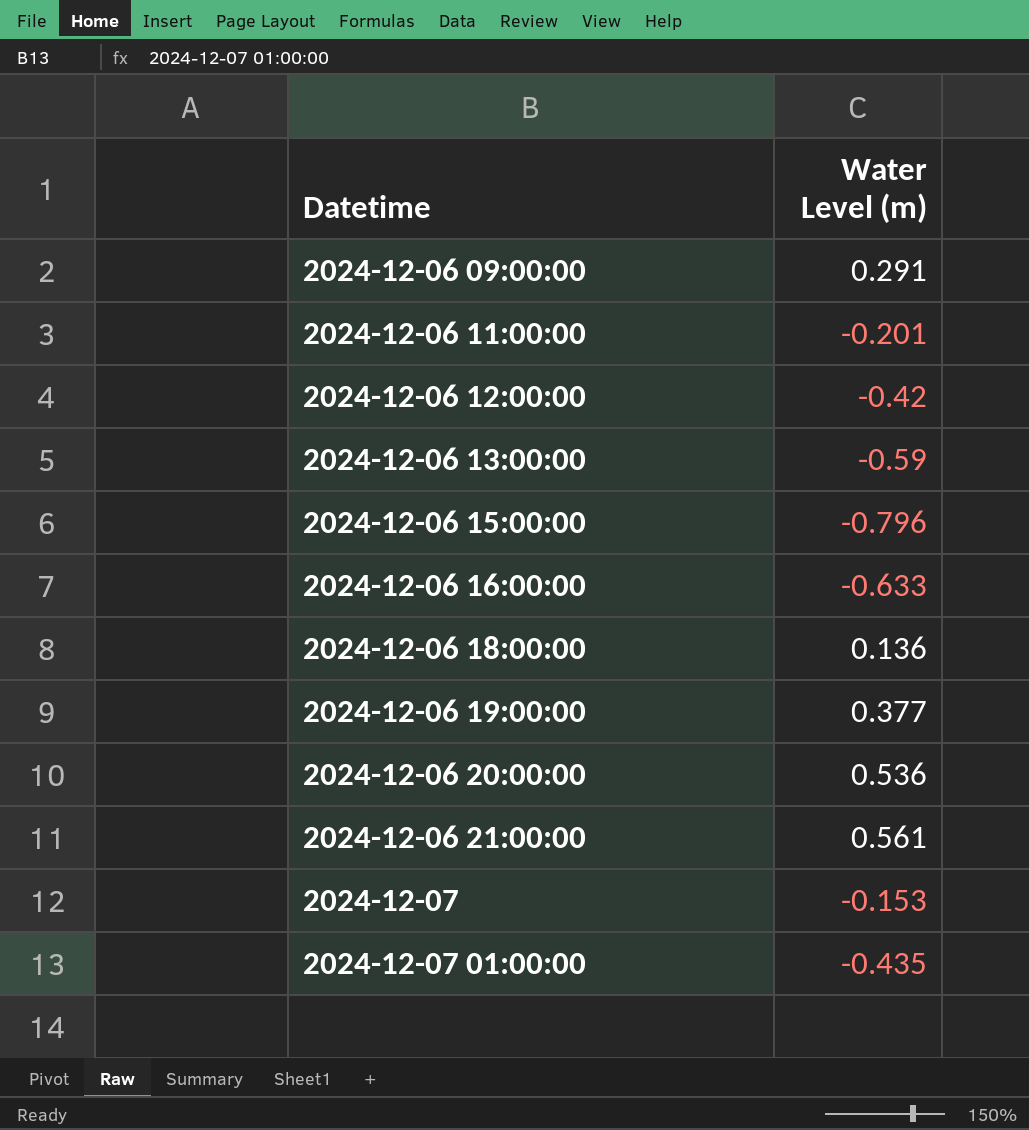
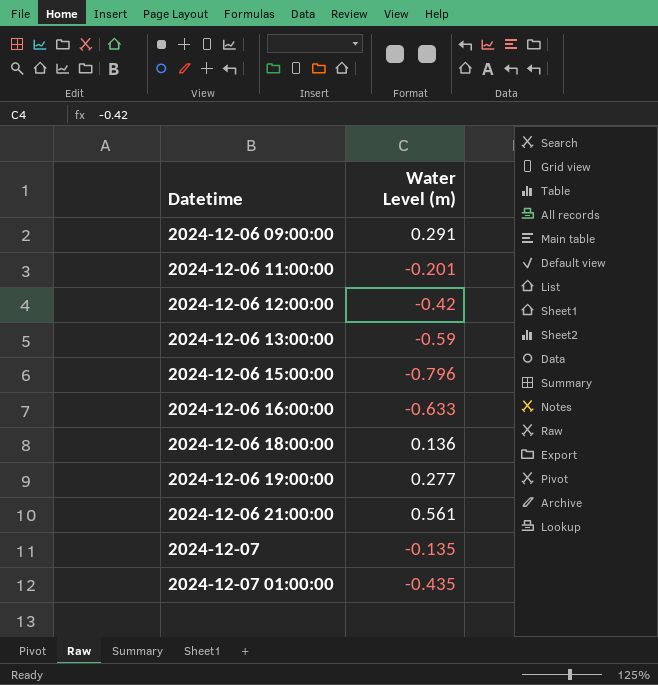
row 2024-12-06 20:00:00: 0.536 -> none
2024-12-06 19:00:00 | Water Level (m): 0.377 -> 0.277
2024-12-07 | Water Level (m): -0.153 -> -0.135

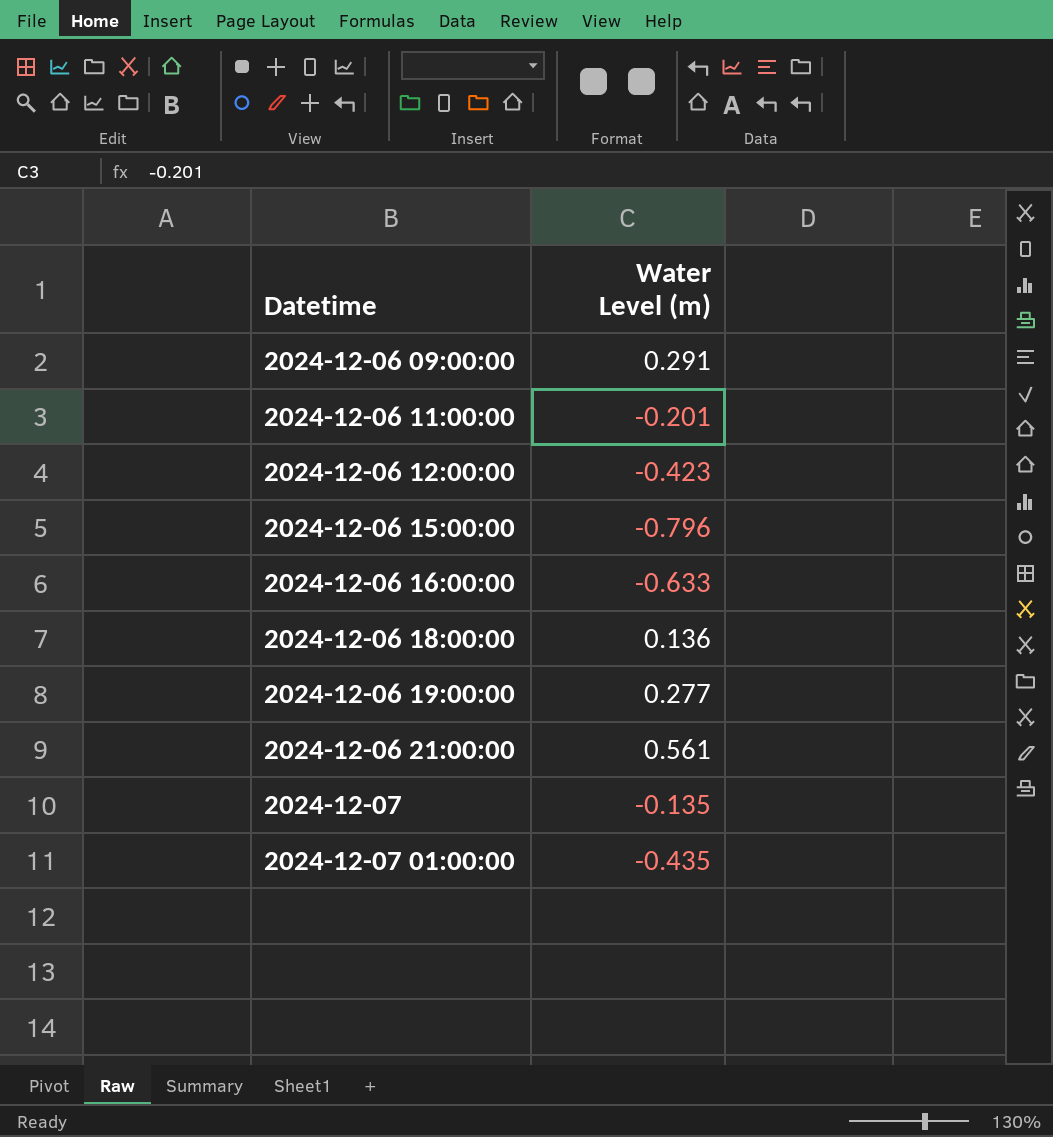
row 2024-12-06 13:00:00: -0.59 -> none
2024-12-06 12:00:00 | Water Level (m): -0.42 -> -0.423

